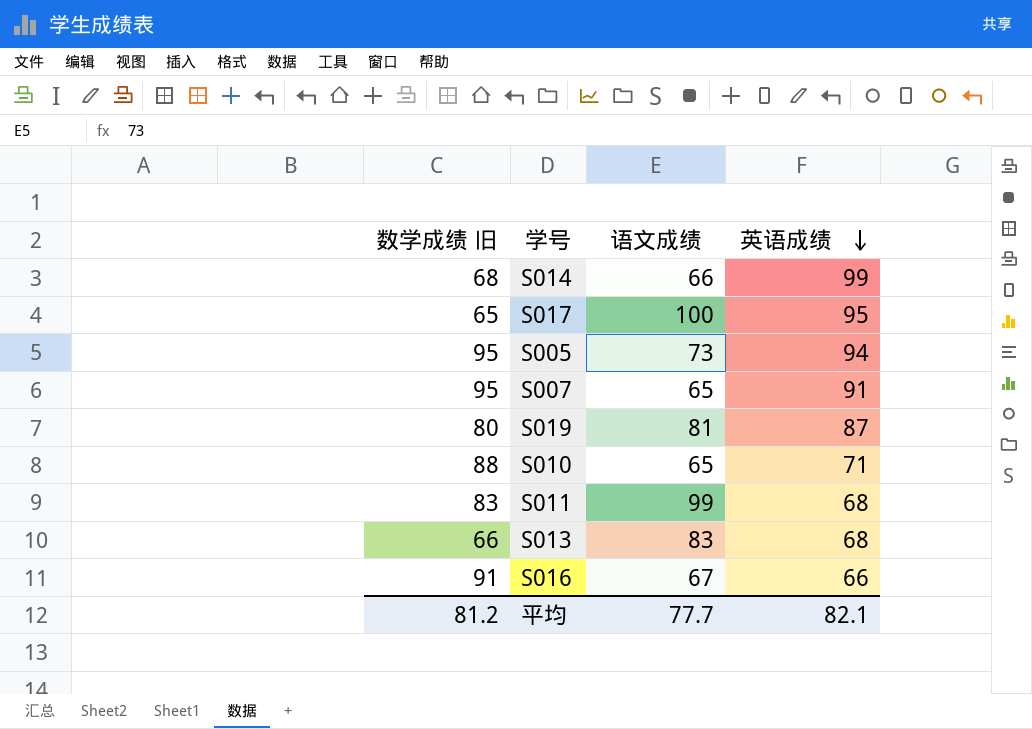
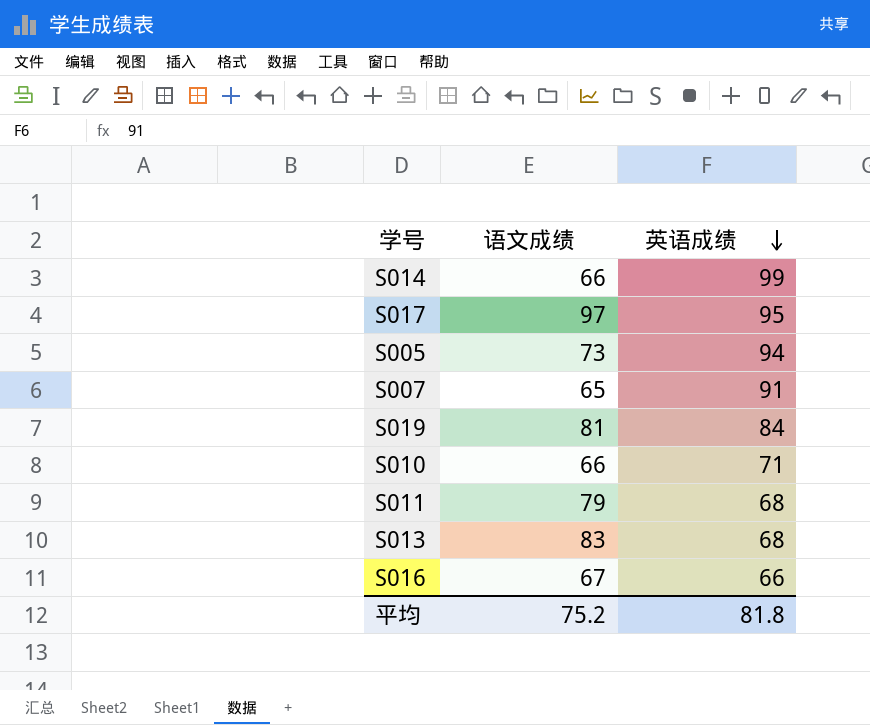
column 数学成绩 旧 | position: 1 -> none
S017 | 语文成绩: 100 -> 97
S019 | 英语成绩: 87 -> 84
S010 | 语文成绩: 65 -> 66
S011 | 语文成绩: 99 -> 79
平均 | 语文成绩: 77.7 -> 75.2
平均 | 英语成绩: 82.1 -> 81.8

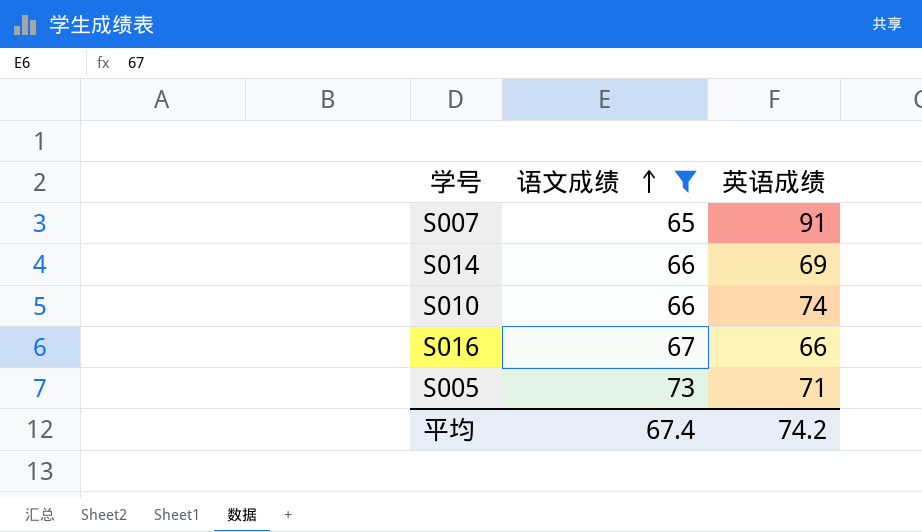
filter: none -> 语文成绩 <= 73
row order: 英语成绩 descending -> 语文成绩 ascending
S014 | 英语成绩: 99 -> 69
S010 | 英语成绩: 71 -> 74
S005 | 英语成绩: 94 -> 71
平均 | 语文成绩: 75.2 -> 67.4
平均 | 英语成绩: 81.8 -> 74.2

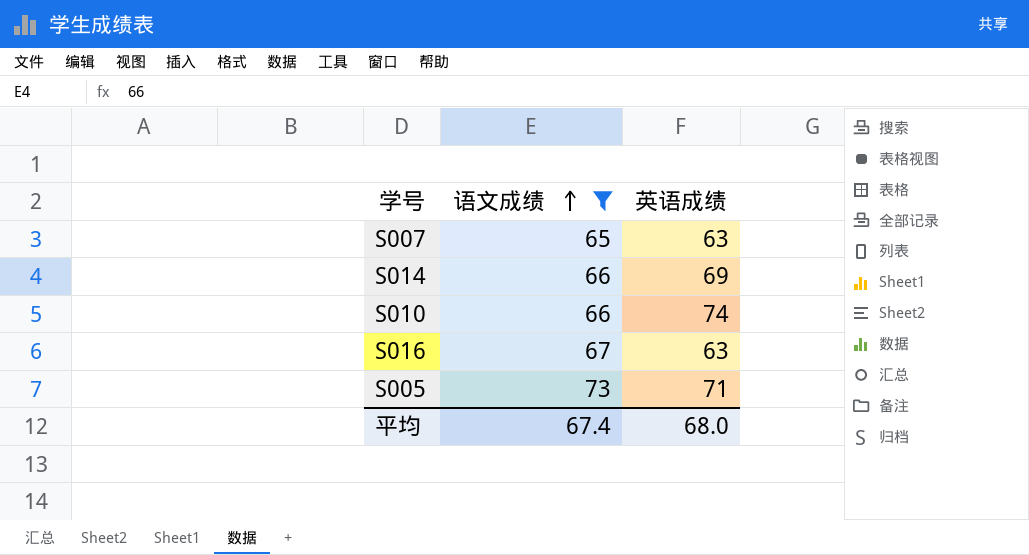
S007 | 英语成绩: 91 -> 63
S016 | 英语成绩: 66 -> 63
平均 | 英语成绩: 74.2 -> 68.0

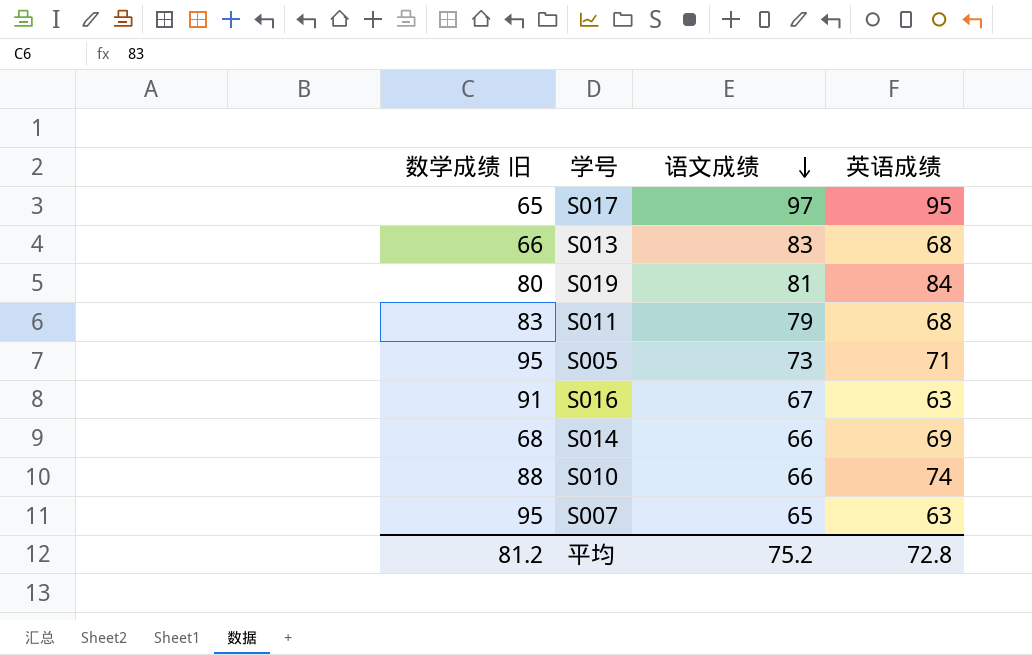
filter: 语文成绩 <= 73 -> none
row order: 语文成绩 ascending -> 语文成绩 descending
column 数学成绩 旧 | position: none -> 1
平均 | 语文成绩: 67.4 -> 75.2
平均 | 英语成绩: 68.0 -> 72.8

